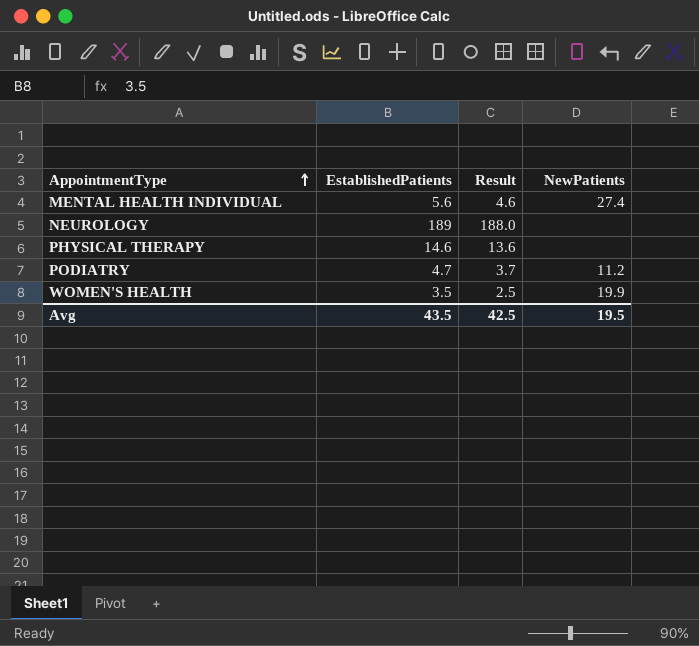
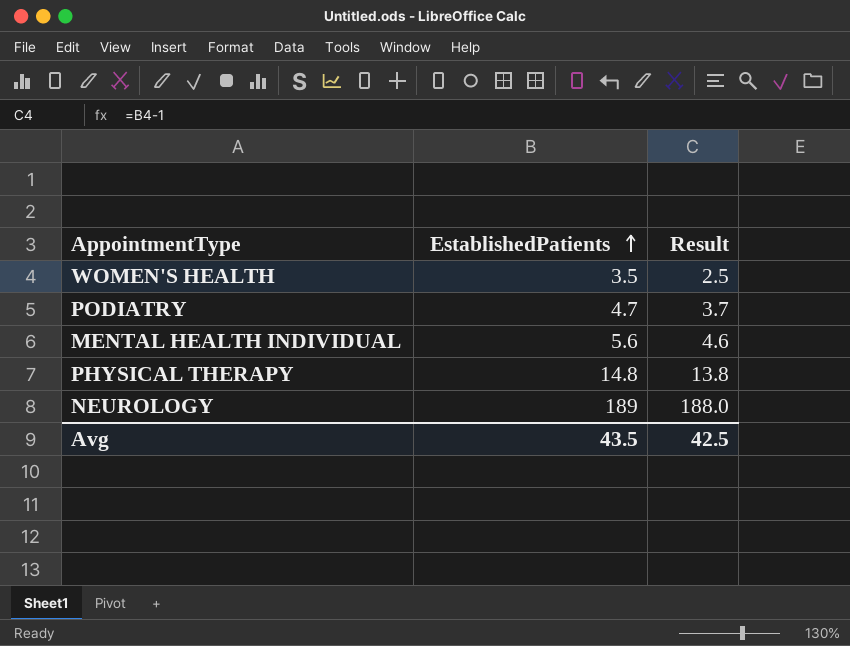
row order: AppointmentType ascending -> EstablishedPatients ascending
column NewPatients | position: 4 -> none
PHYSICAL THERAPY | EstablishedPatients: 14.6 -> 14.8
PHYSICAL THERAPY | Result: 13.6 -> 13.8

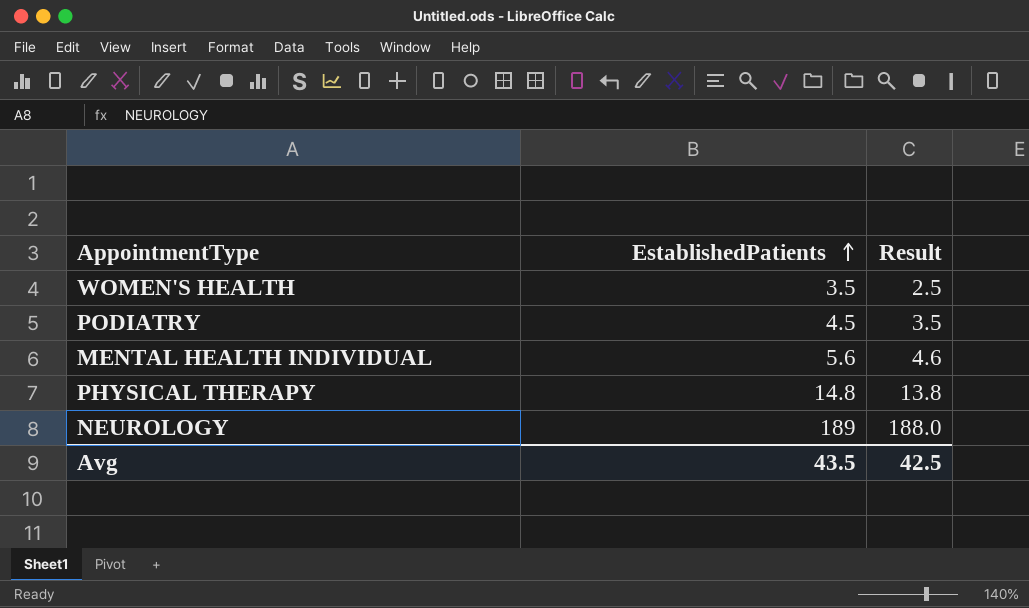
PODIATRY | EstablishedPatients: 4.7 -> 4.5
PODIATRY | Result: 3.7 -> 3.5

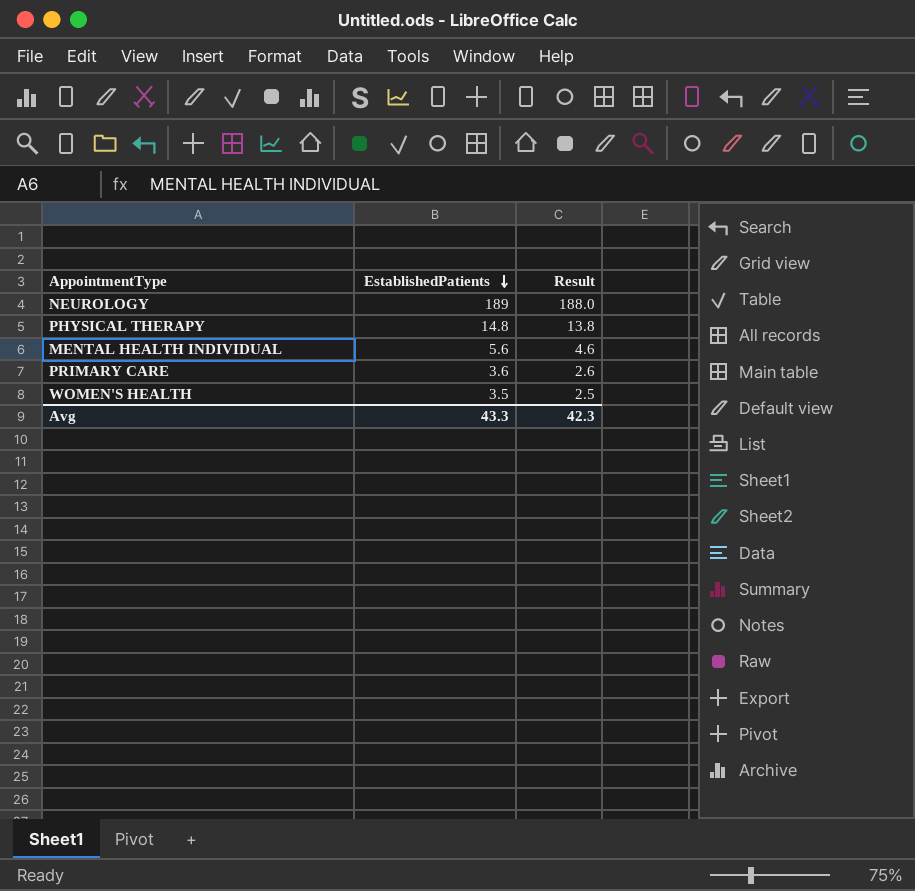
row order: EstablishedPatients ascending -> EstablishedPatients descending
row PODIATRY: 4.5 | 3.5 -> none
row PRIMARY CARE: none -> 3.6 | 2.6
Avg | EstablishedPatients: 43.5 -> 43.3
Avg | Result: 42.5 -> 42.3

